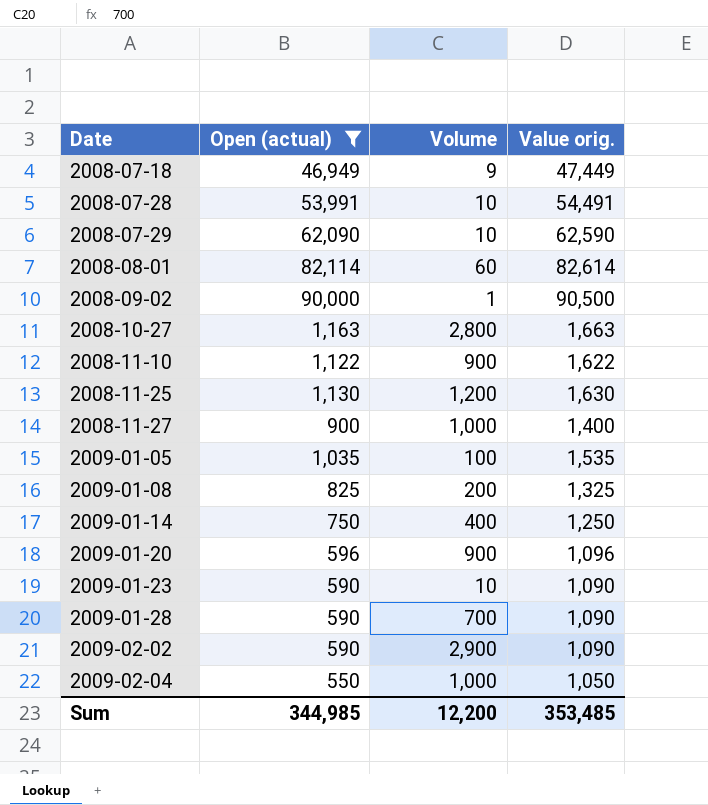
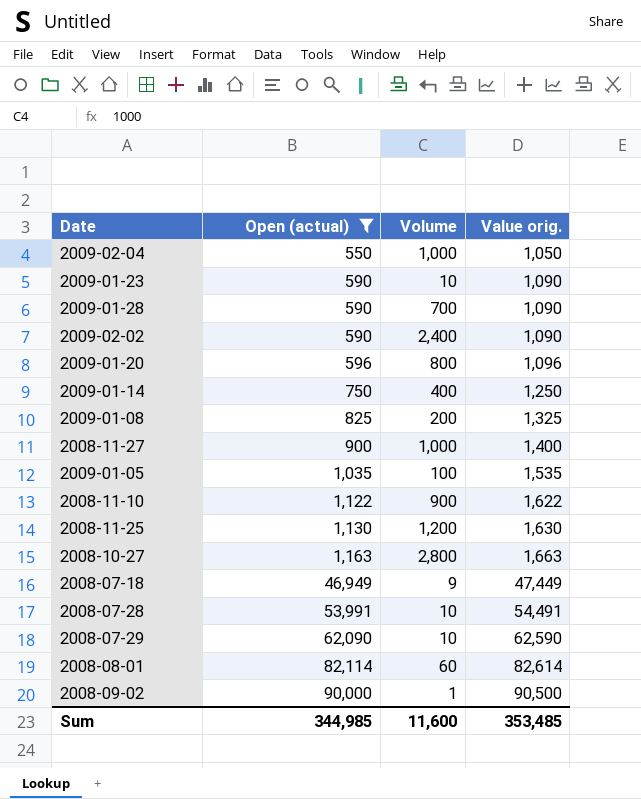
row order: Date ascending -> Open (actual) ascending
2009-02-02 | Volume: 2,900 -> 2,400
2009-01-20 | Volume: 900 -> 800
Sum | Volume: 12,200 -> 11,600

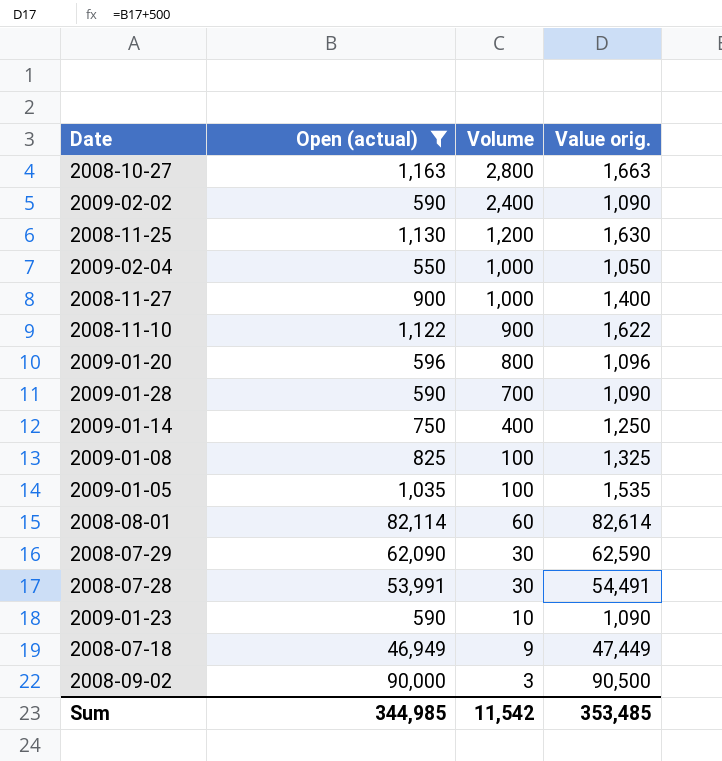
row order: Open (actual) ascending -> Volume descending
2009-01-08 | Volume: 200 -> 100
2008-07-29 | Volume: 10 -> 30
2008-07-28 | Volume: 10 -> 30
2008-09-02 | Volume: 1 -> 3
Sum | Volume: 11,600 -> 11,542

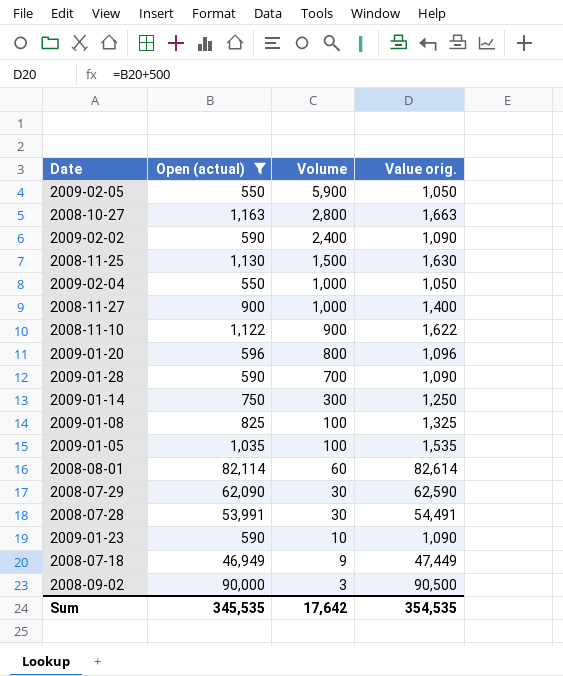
row 2009-02-05: none -> 550 | 5,900 | 1,050
2008-11-25 | Volume: 1,200 -> 1,500
2009-01-14 | Volume: 400 -> 300
Sum | Open (actual): 344,985 -> 345,535
Sum | Volume: 11,542 -> 17,642
Sum | Value orig.: 353,485 -> 354,535

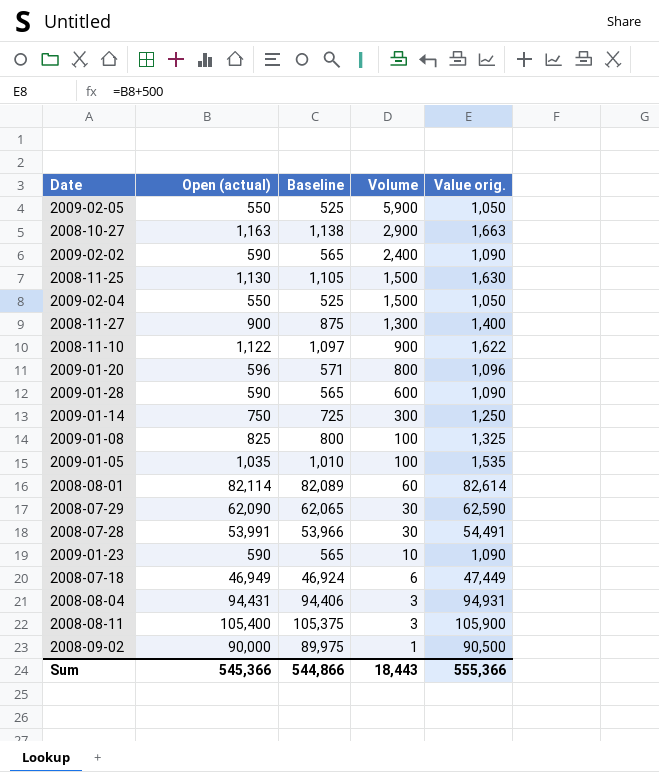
filter: Open (actual) <= 90,000 -> none
column Baseline | formula: none -> [Open (actual)] - 25
2008-10-27 | Volume: 2,800 -> 2,900
2009-02-04 | Volume: 1,000 -> 1,500
2008-11-27 | Volume: 1,000 -> 1,300
2009-01-28 | Volume: 700 -> 600
2008-07-18 | Volume: 9 -> 6
2008-09-02 | Volume: 3 -> 1
Sum | Open (actual): 345,535 -> 545,366
Sum | Volume: 17,642 -> 18,443
Sum | Value orig.: 354,535 -> 555,366

